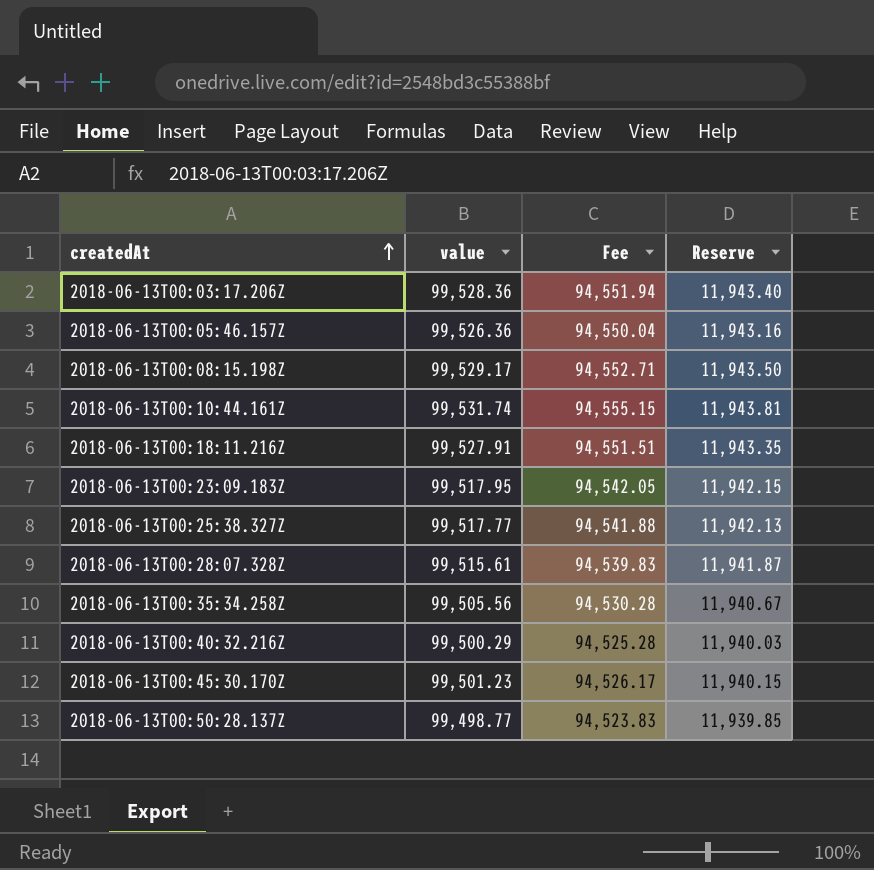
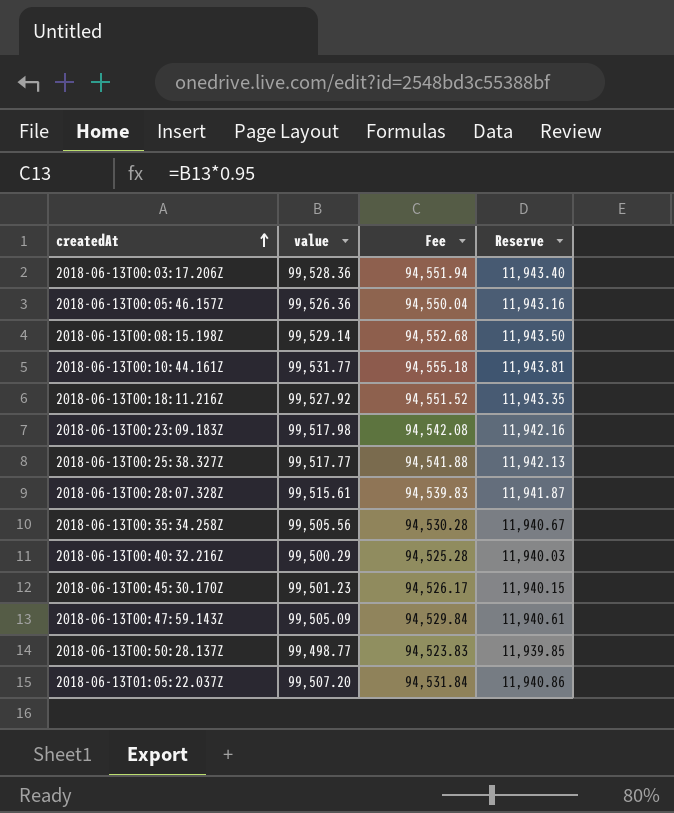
2018-06-13T00:08:15.198Z | value: 99,529.17 -> 99,529.14
2018-06-13T00:08:15.198Z | Fee: 94,552.71 -> 94,552.68
2018-06-13T00:10:44.161Z | value: 99,531.74 -> 99,531.77
2018-06-13T00:10:44.161Z | Fee: 94,555.15 -> 94,555.18
2018-06-13T00:18:11.216Z | value: 99,527.91 -> 99,527.92
2018-06-13T00:18:11.216Z | Fee: 94,551.51 -> 94,551.52
2018-06-13T00:23:09.183Z | value: 99,517.95 -> 99,517.98
2018-06-13T00:23:09.183Z | Fee: 94,542.05 -> 94,542.08
2018-06-13T00:23:09.183Z | Reserve: 11,942.15 -> 11,942.16
row 2018-06-13T00:47:59.143Z: none -> 99,505.09 | 94,529.84 | 11,940.61
row 2018-06-13T01:05:22.037Z: none -> 99,507.20 | 94,531.84 | 11,940.86

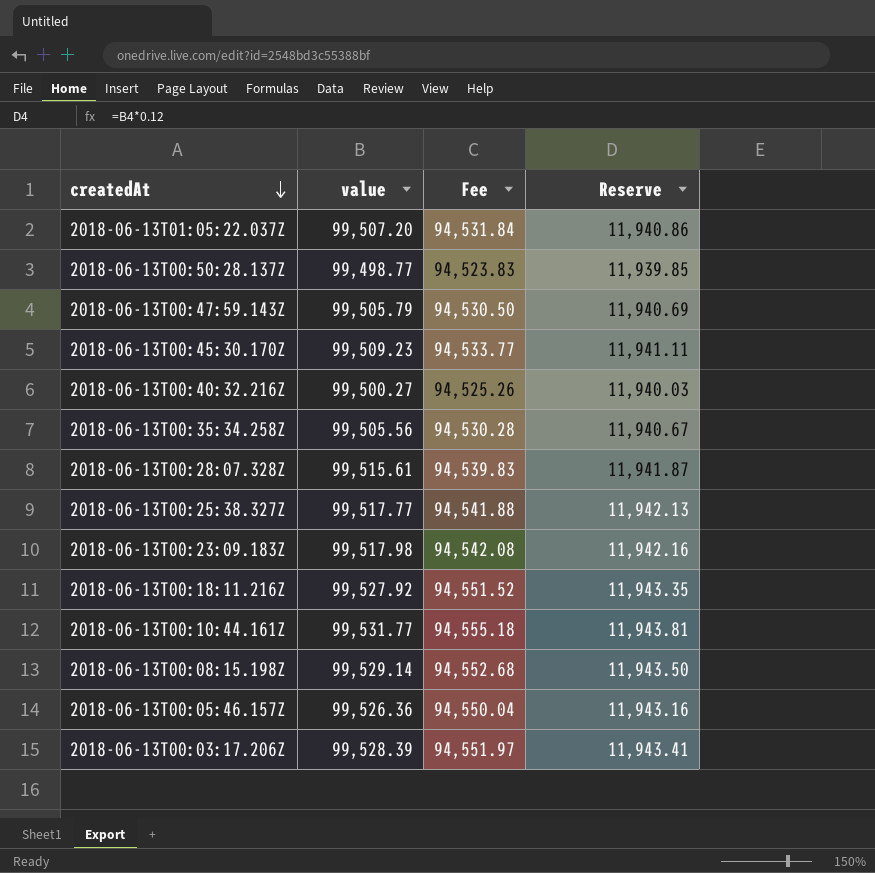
row order: createdAt ascending -> createdAt descending
2018-06-13T00:47:59.143Z | value: 99,505.09 -> 99,505.79
2018-06-13T00:47:59.143Z | Fee: 94,529.84 -> 94,530.50
2018-06-13T00:47:59.143Z | Reserve: 11,940.61 -> 11,940.69
2018-06-13T00:45:30.170Z | value: 99,501.23 -> 99,509.23
2018-06-13T00:45:30.170Z | Fee: 94,526.17 -> 94,533.77
2018-06-13T00:45:30.170Z | Reserve: 11,940.15 -> 11,941.11
2018-06-13T00:40:32.216Z | value: 99,500.29 -> 99,500.27
2018-06-13T00:40:32.216Z | Fee: 94,525.28 -> 94,525.26
2018-06-13T00:03:17.206Z | value: 99,528.36 -> 99,528.39
2018-06-13T00:03:17.206Z | Fee: 94,551.94 -> 94,551.97
2018-06-13T00:03:17.206Z | Reserve: 11,943.40 -> 11,943.41

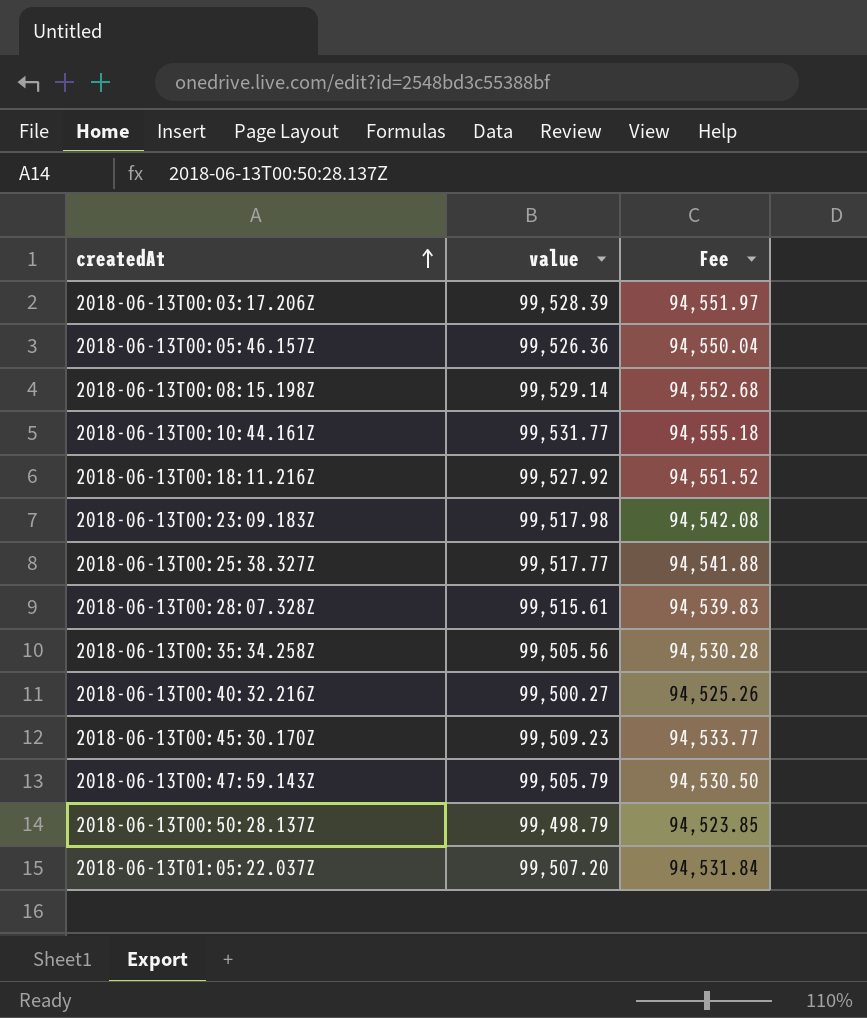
row order: createdAt descending -> createdAt ascending
column Reserve | formula: [value] * 0.12 -> none
2018-06-13T00:50:28.137Z | value: 99,498.77 -> 99,498.79
2018-06-13T00:50:28.137Z | Fee: 94,523.83 -> 94,523.85

